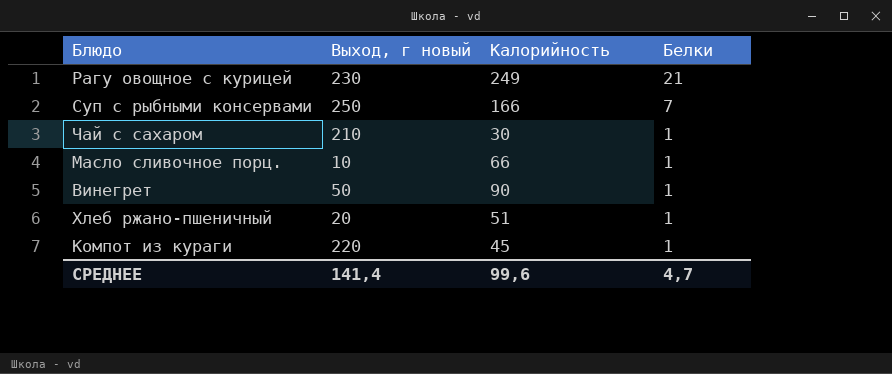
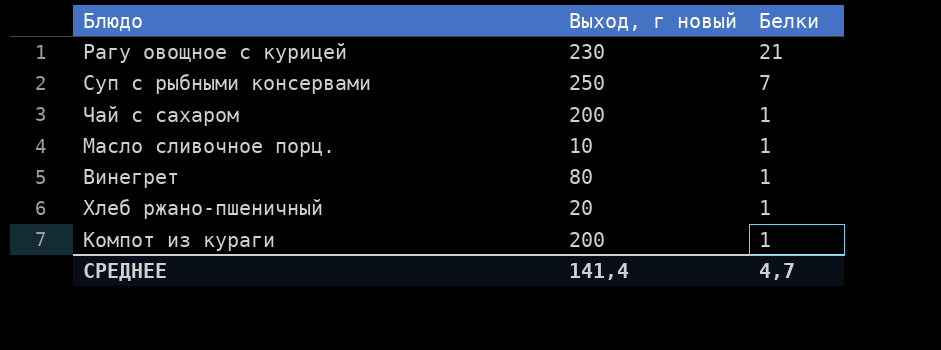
column Калорийность | position: 3 -> none
Чай с сахаром | Выход, г новый: 210 -> 200
Винегрет | Выход, г новый: 50 -> 80
Компот из кураги | Выход, г новый: 220 -> 200

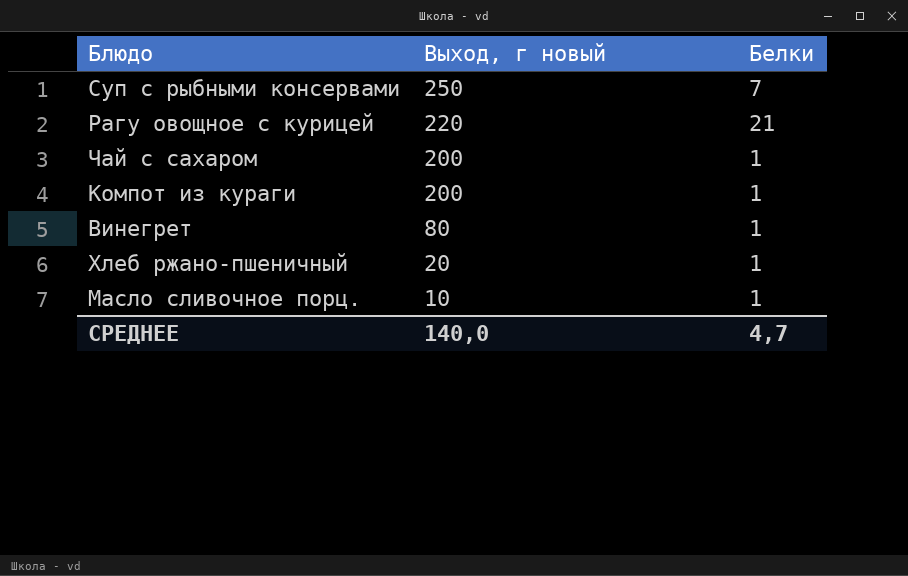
row order: Белки descending -> Выход, г новый descending
Рагу овощное с курицей | Выход, г новый: 230 -> 220
СРЕДНЕЕ | Выход, г новый: 141,4 -> 140,0

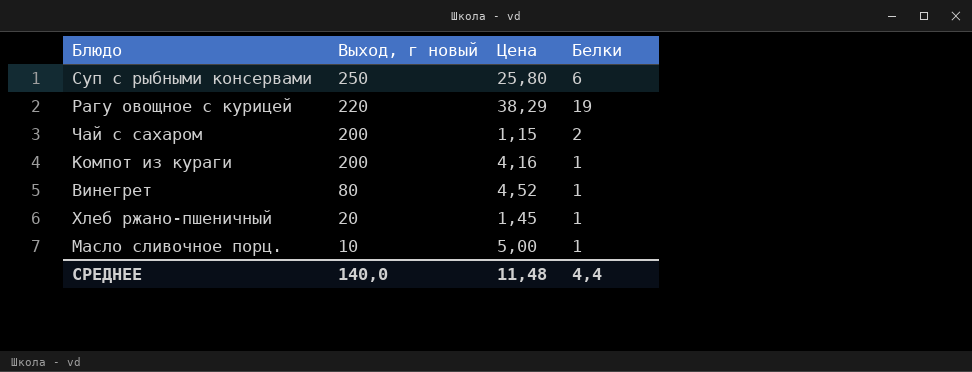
column Цена | position: none -> 3
Суп с рыбными консервами | Белки: 7 -> 6
Рагу овощное с курицей | Белки: 21 -> 19
Чай с сахаром | Белки: 1 -> 2
СРЕДНЕЕ | Белки: 4,7 -> 4,4

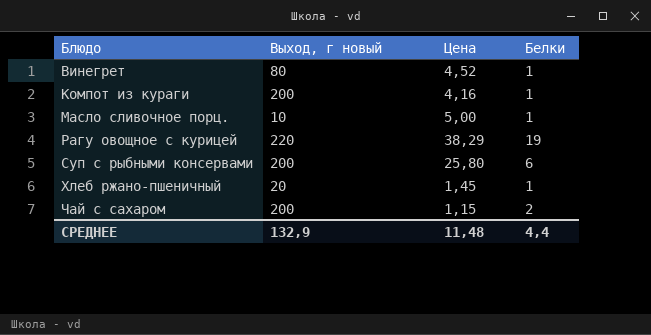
row order: Выход, г новый descending -> Блюдо ascending
Суп с рыбными консервами | Выход, г новый: 250 -> 200
СРЕДНЕЕ | Выход, г новый: 140,0 -> 132,9

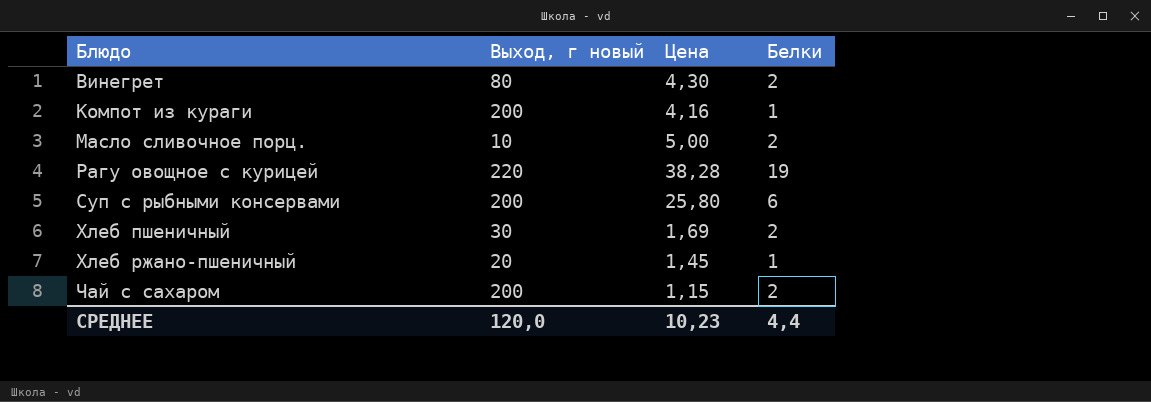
Винегрет | Цена: 4,52 -> 4,30
Винегрет | Белки: 1 -> 2
Масло сливочное порц. | Белки: 1 -> 2
Рагу овощное с курицей | Цена: 38,29 -> 38,28
row Хлеб пшеничный: none -> 30 | 1,69 | 2
СРЕДНЕЕ | Выход, г новый: 132,9 -> 120,0
СРЕДНЕЕ | Цена: 11,48 -> 10,23

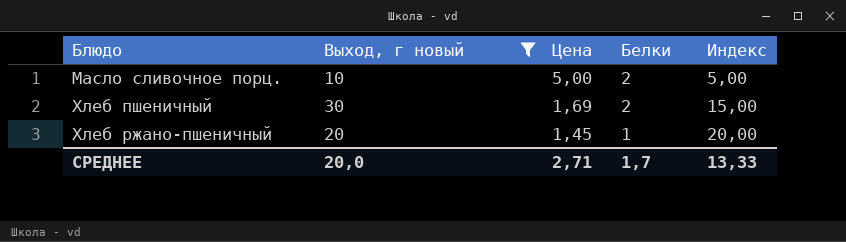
filter: none -> Выход, г новый <= 30
column Индекс | formula: none -> [Выход, г новый] / [Белки]
СРЕДНЕЕ | Выход, г новый: 120,0 -> 20,0
СРЕДНЕЕ | Цена: 10,23 -> 2,71
СРЕДНЕЕ | Белки: 4,4 -> 1,7

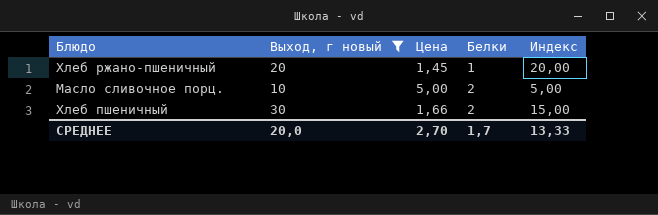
row order: Блюдо ascending -> Белки ascending
Хлеб пшеничный | Цена: 1,69 -> 1,66
СРЕДНЕЕ | Цена: 2,71 -> 2,70

